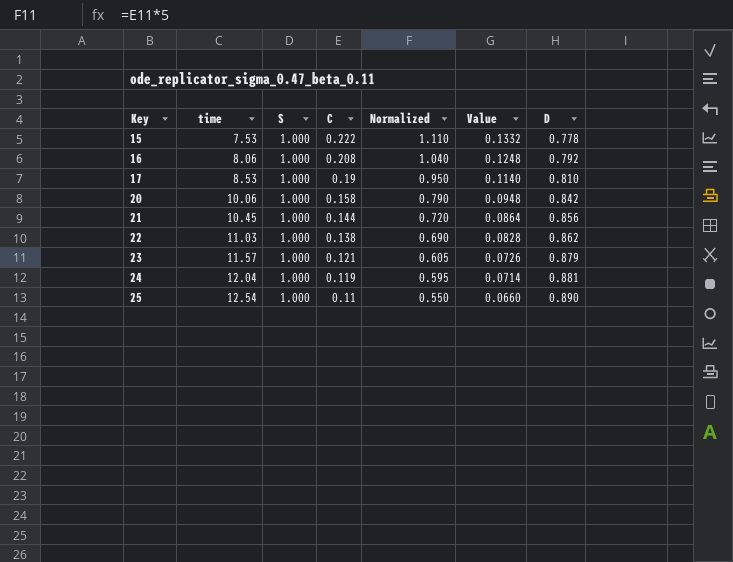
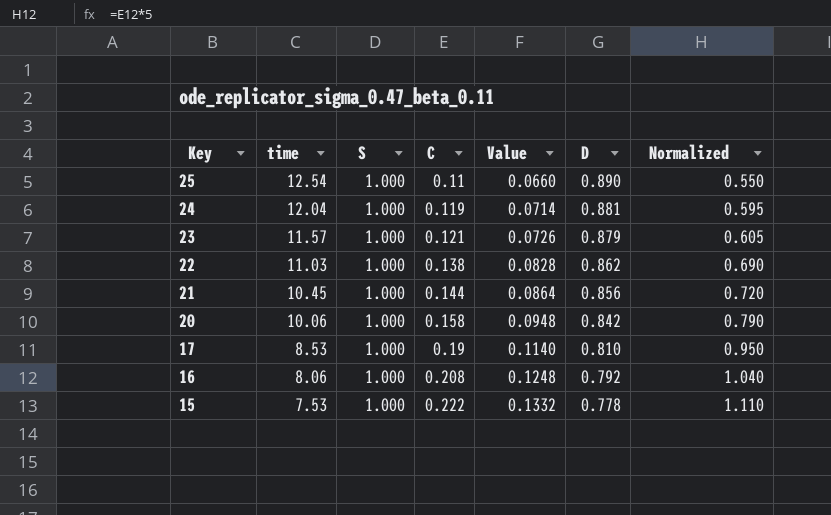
row order: Key ascending -> Key descending
column Normalized | position: 5 -> 7

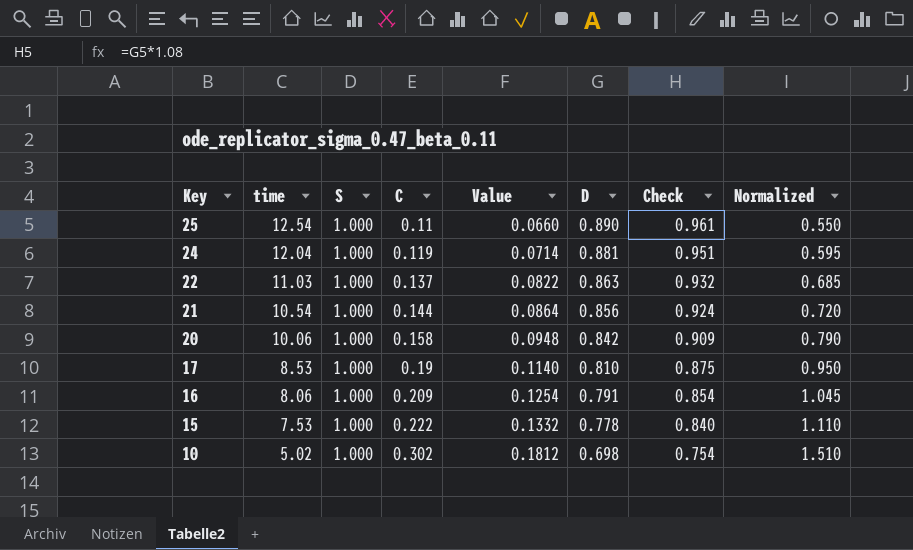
column Check | formula: none -> [D] * 1.08
row 23: 11.57 | 1.000 | 0.121 | 0.0726 | 0.879 | 0.605 -> none
22 | C: 0.138 -> 0.137
22 | Value: 0.0828 -> 0.0822
22 | D: 0.862 -> 0.863
22 | Normalized: 0.690 -> 0.685
21 | time: 10.45 -> 10.54
16 | C: 0.208 -> 0.209
16 | Value: 0.1248 -> 0.1254
16 | D: 0.792 -> 0.791
16 | Normalized: 1.040 -> 1.045
row 10: none -> 5.02 | 1.000 | 0.302 | 0.1812 | 0.698 | 0.754 | 1.510

